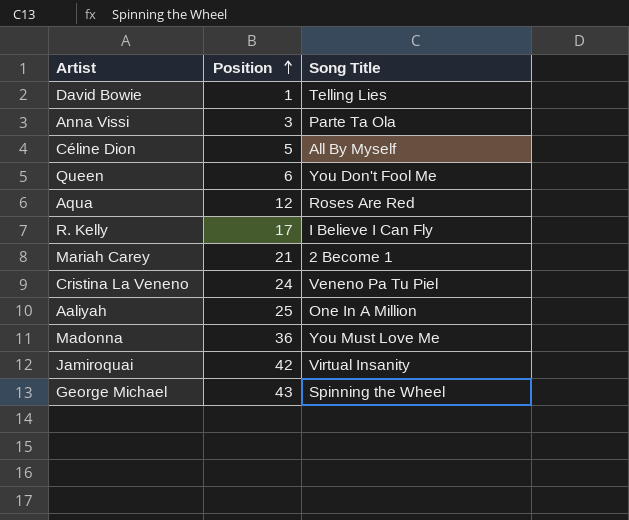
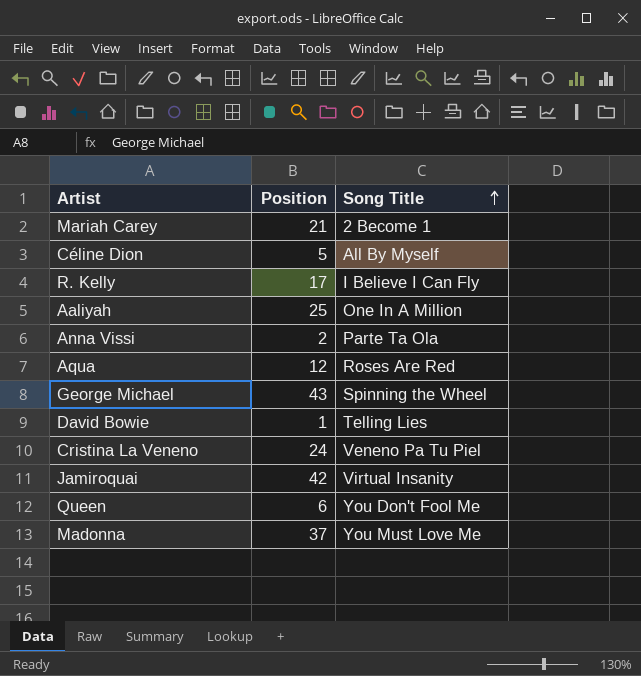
row order: Position ascending -> Song Title ascending
Anna Vissi | Position: 3 -> 2
Madonna | Position: 36 -> 37

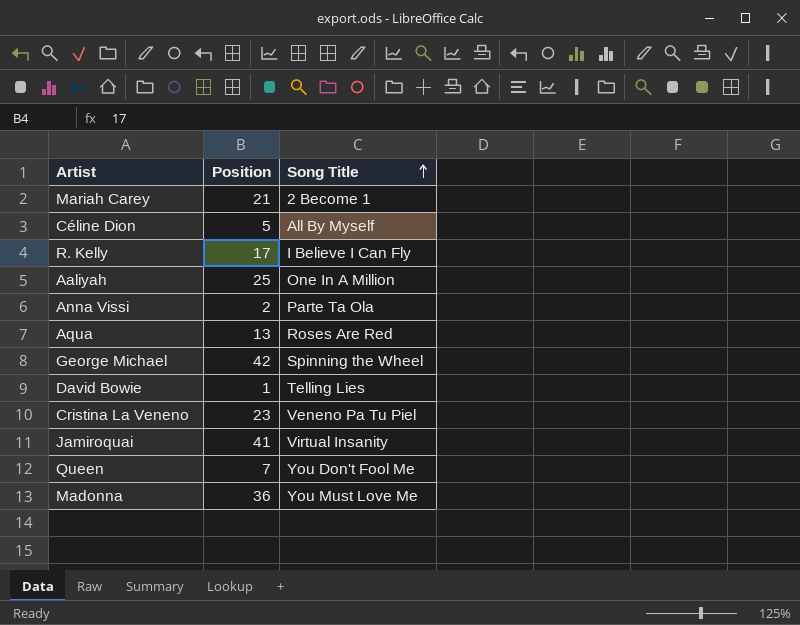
Aqua | Position: 12 -> 13
George Michael | Position: 43 -> 42
Cristina La Veneno | Position: 24 -> 23
Jamiroquai | Position: 42 -> 41
Queen | Position: 6 -> 7
Madonna | Position: 37 -> 36

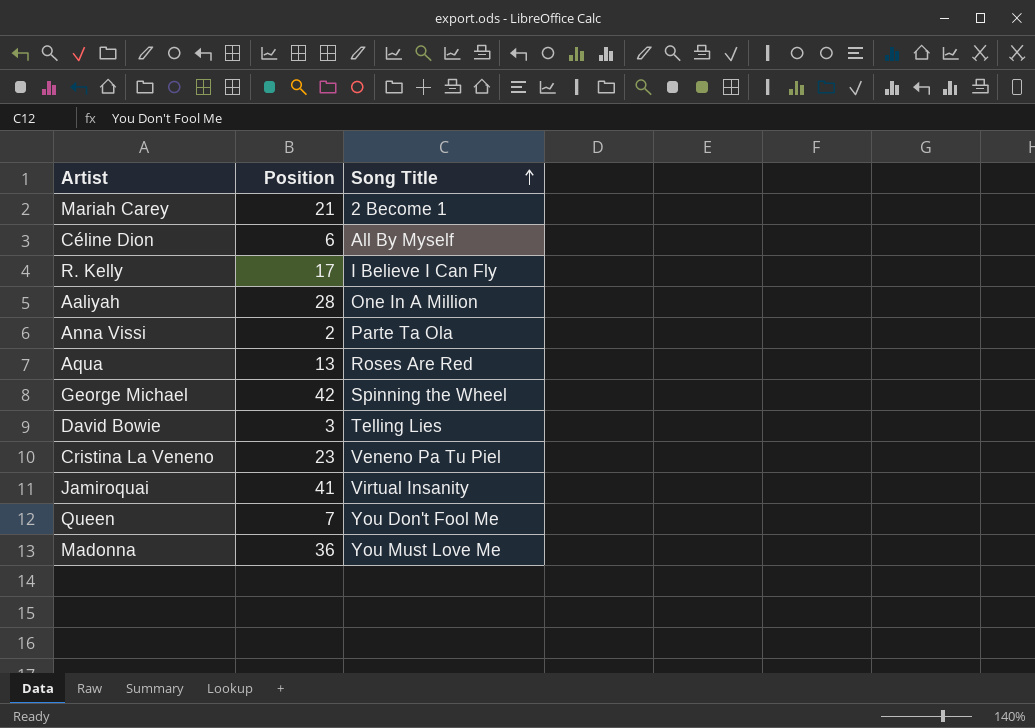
Céline Dion | Position: 5 -> 6
Aaliyah | Position: 25 -> 28
David Bowie | Position: 1 -> 3

